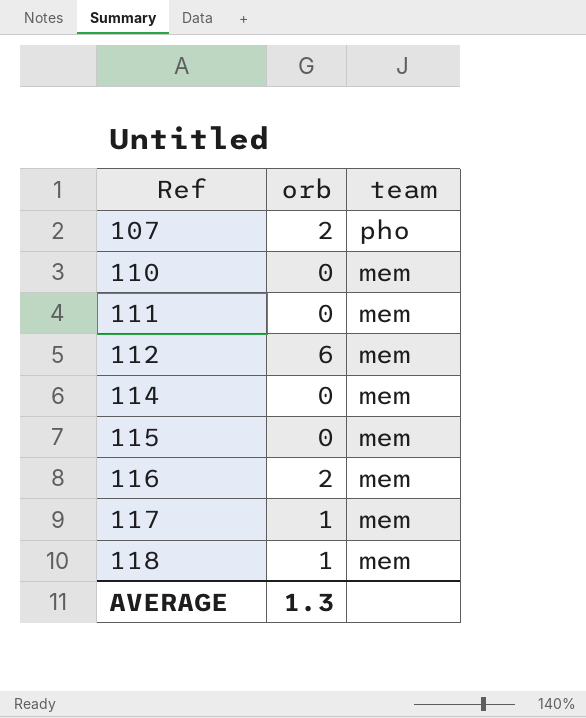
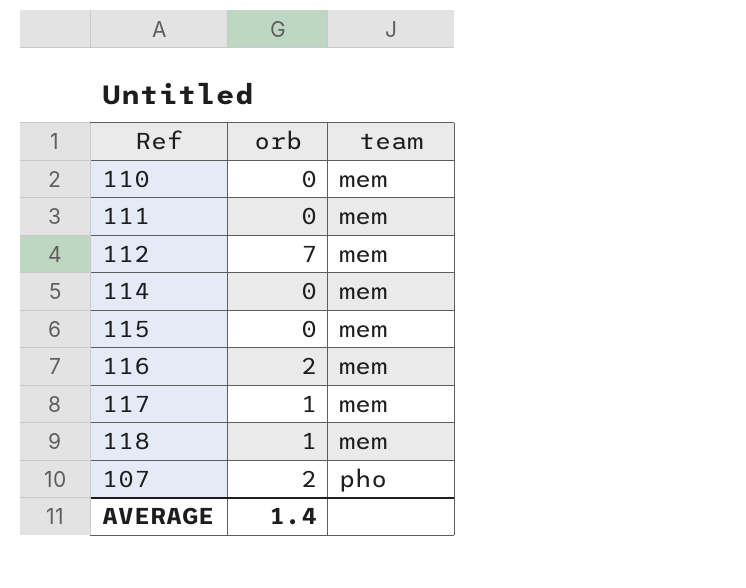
row order: Ref ascending -> team ascending
112 | orb: 6 -> 7
AVERAGE | orb: 1.3 -> 1.4

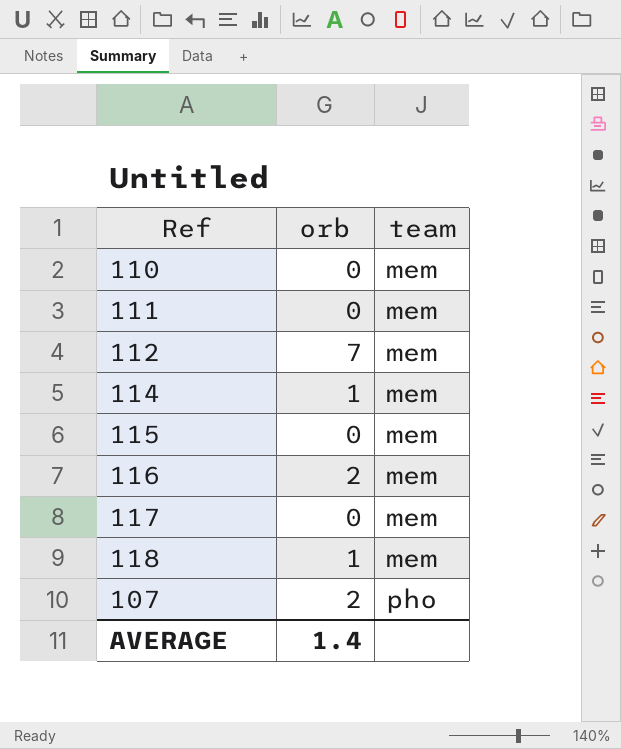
114 | orb: 0 -> 1
117 | orb: 1 -> 0

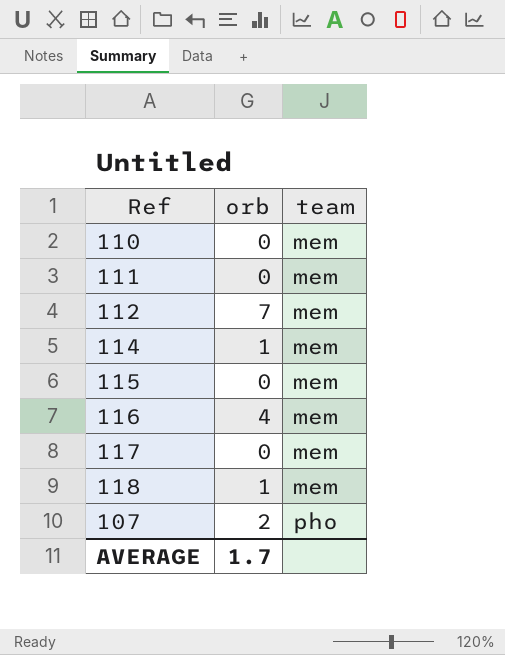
116 | orb: 2 -> 4
AVERAGE | orb: 1.4 -> 1.7

